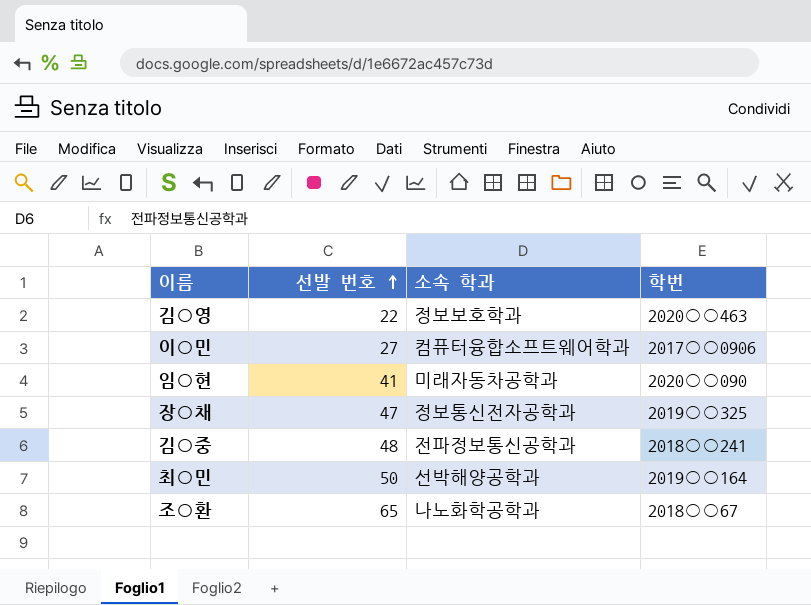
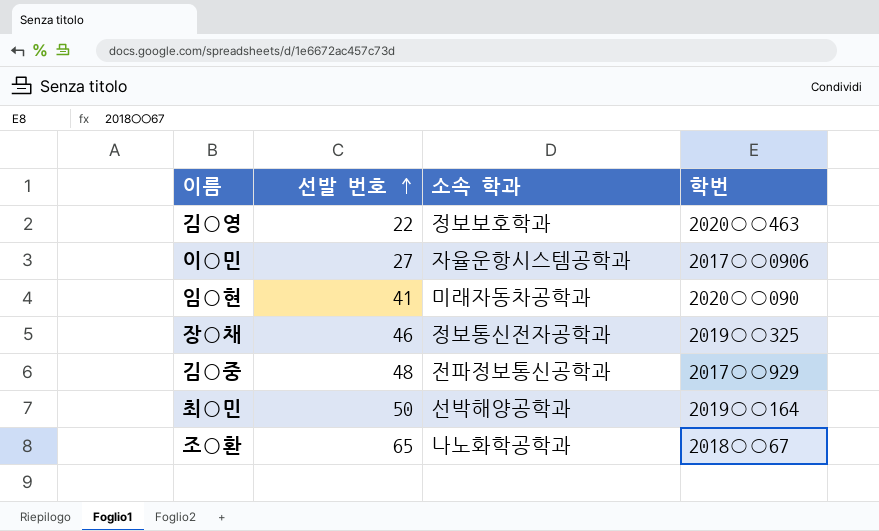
이○민 | 소속 학과: 컴퓨터융합소프트웨어학과 -> 자율운항시스템공학과
장○채 | 선발 번호: 47 -> 46
김○중 | 학번: 2018○○241 -> 2017○○929

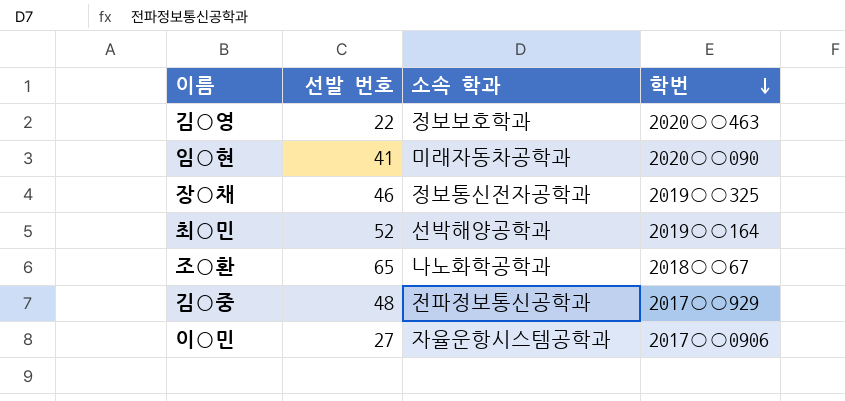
row order: 선발 번호 ascending -> 학번 descending
최○민 | 선발 번호: 50 -> 52

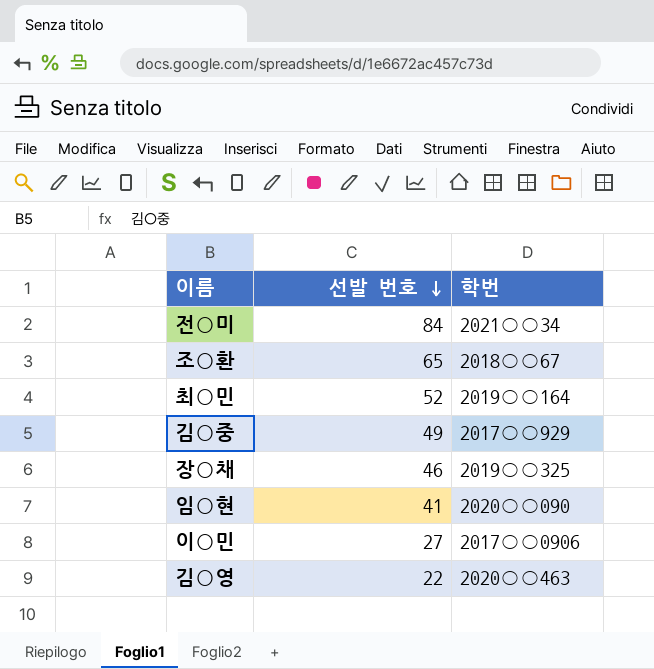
row order: 학번 descending -> 선발 번호 descending
column 소속 학과 | position: 3 -> none
row 전○미: none -> 84 | 2021○○34
김○중 | 선발 번호: 48 -> 49

